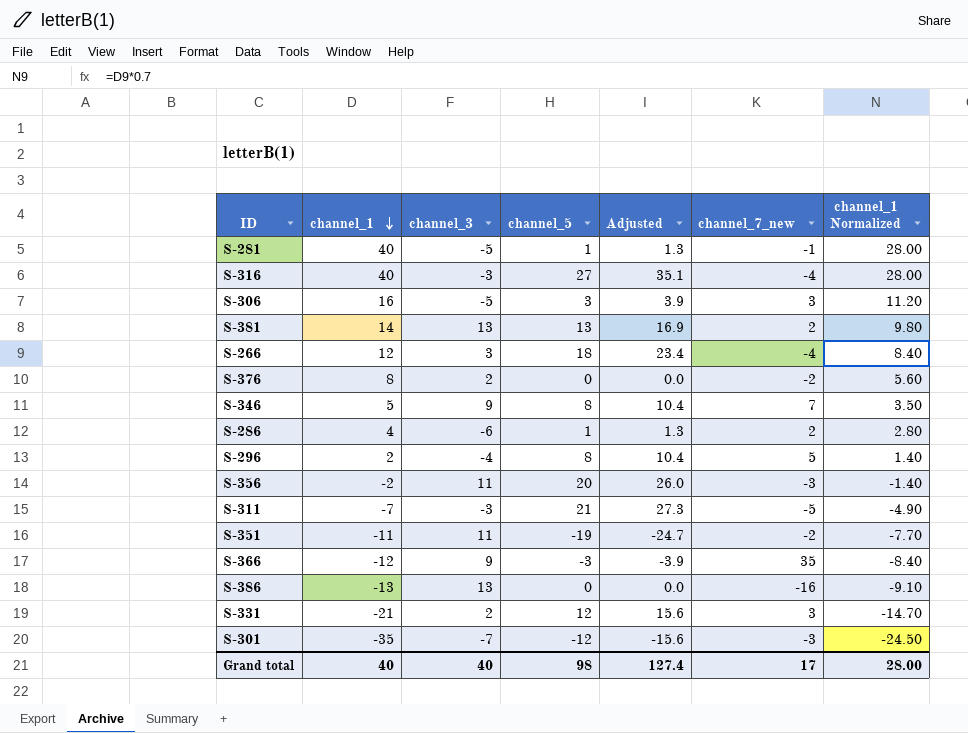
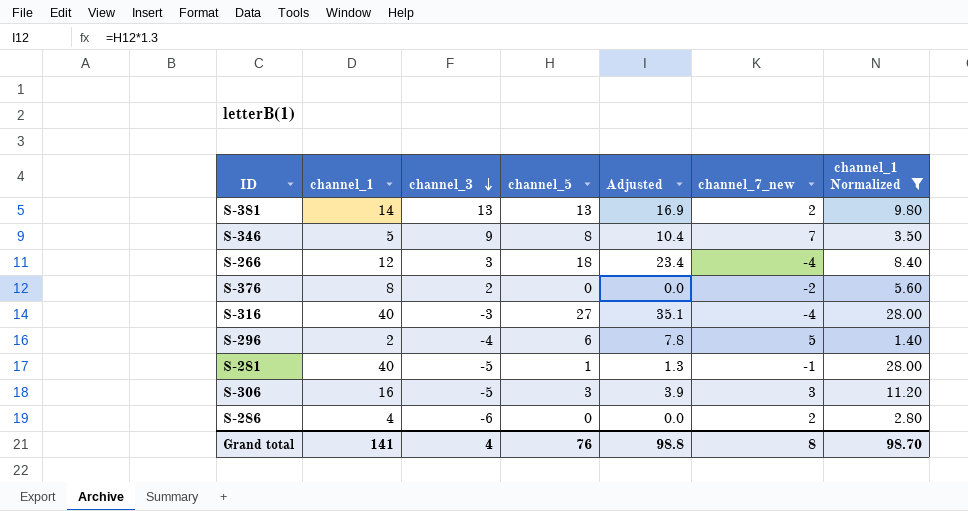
filter: none -> channel_1 Normalized >= 1.40
row order: channel_1 descending -> channel_3 descending
S-296 | channel_5: 8 -> 6
S-296 | Adjusted: 10.4 -> 7.8
S-286 | channel_5: 1 -> 0
S-286 | Adjusted: 1.3 -> 0.0
Grand total | channel_1: 40 -> 141
Grand total | channel_3: 40 -> 4
Grand total | channel_5: 98 -> 76
Grand total | Adjusted: 127.4 -> 98.8
Grand total | channel_7_new: 17 -> 8
Grand total | channel_1 Normalized: 28.00 -> 98.70

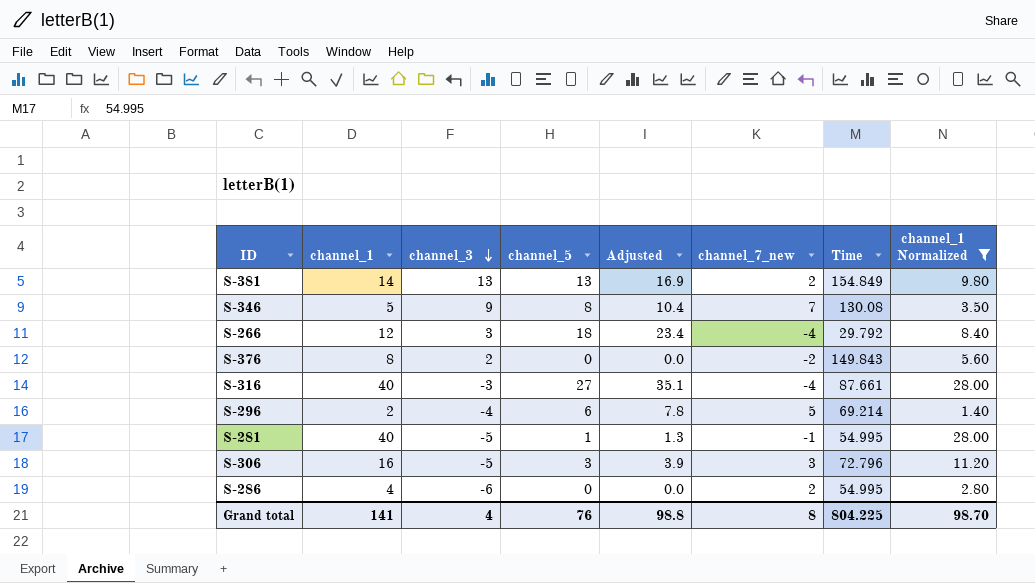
column Time | position: none -> 7

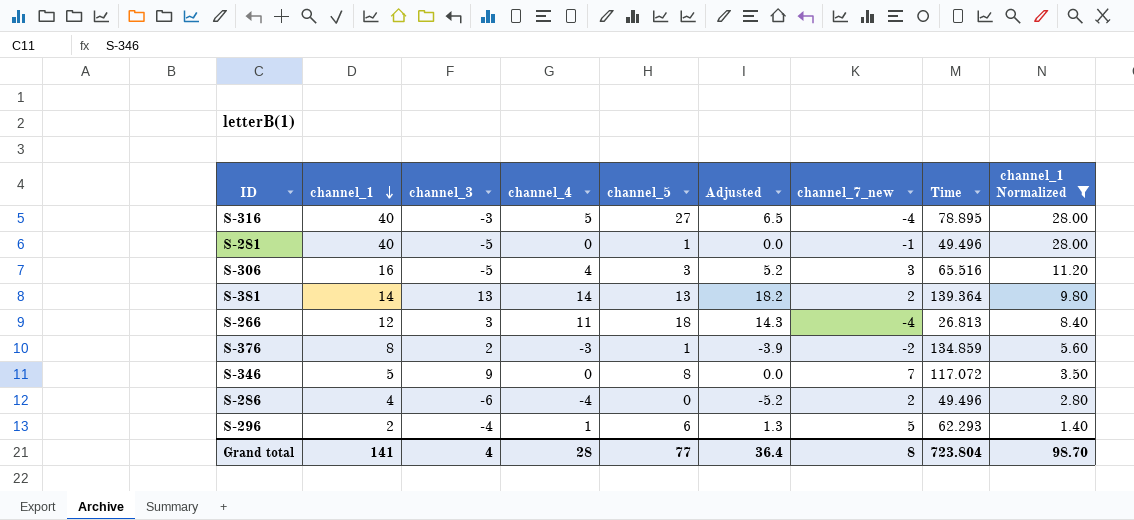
row order: channel_3 descending -> channel_1 descending
column channel_4 | position: none -> 4
column Adjusted | formula: [channel_5] * 1.3 -> [channel_4] * 1.3
S-316 | Time: 87.661 -> 78.895
S-281 | Time: 54.995 -> 49.496
S-306 | Time: 72.796 -> 65.516
S-381 | Time: 154.849 -> 139.364
S-266 | Time: 29.792 -> 26.813
S-376 | channel_5: 0 -> 1
S-376 | Time: 149.843 -> 134.859
S-346 | Time: 130.08 -> 117.072
S-286 | Time: 54.995 -> 49.496
S-296 | Time: 69.214 -> 62.293
Grand total | channel_5: 76 -> 77
Grand total | Adjusted: 98.8 -> 36.4
Grand total | Time: 804.225 -> 723.804

